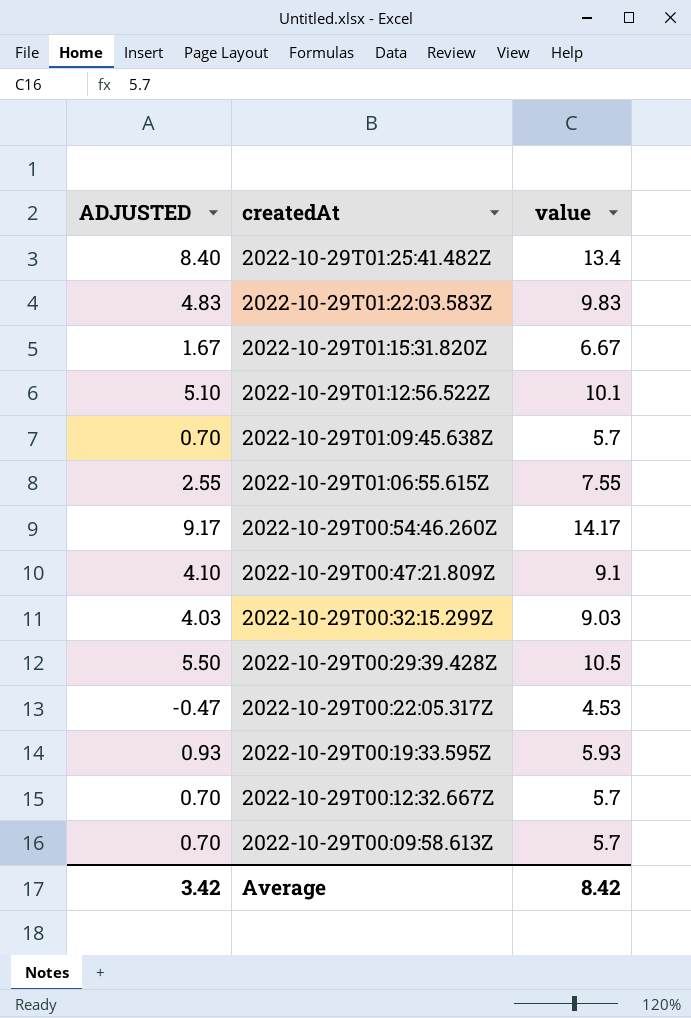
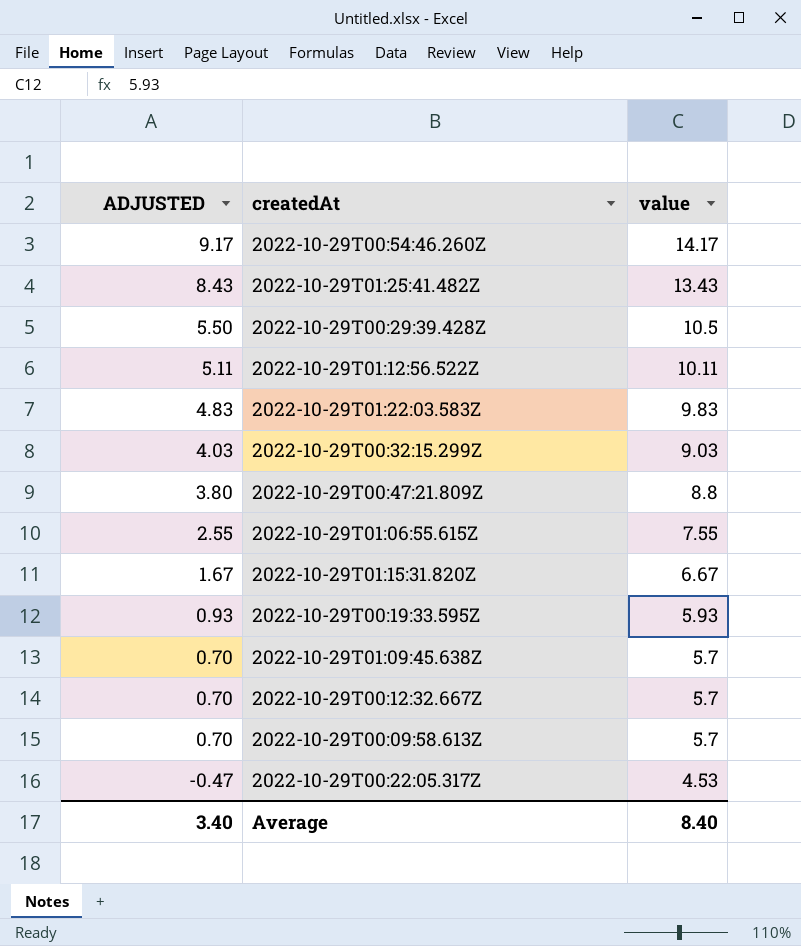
row order: createdAt descending -> ADJUSTED descending
2022-10-29T01:25:41.482Z | ADJUSTED: 8.40 -> 8.43
2022-10-29T01:25:41.482Z | value: 13.4 -> 13.43
2022-10-29T01:12:56.522Z | ADJUSTED: 5.10 -> 5.11
2022-10-29T01:12:56.522Z | value: 10.1 -> 10.11
2022-10-29T00:47:21.809Z | ADJUSTED: 4.10 -> 3.80
2022-10-29T00:47:21.809Z | value: 9.1 -> 8.8
Average | ADJUSTED: 3.42 -> 3.40
Average | value: 8.42 -> 8.40

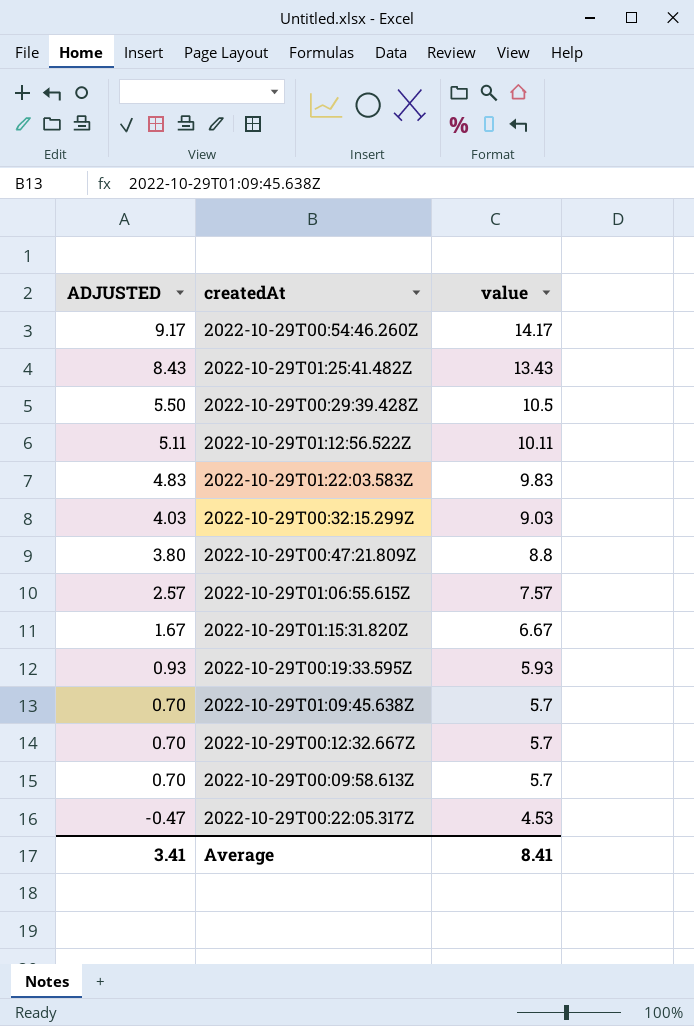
2022-10-29T01:06:55.615Z | ADJUSTED: 2.55 -> 2.57
2022-10-29T01:06:55.615Z | value: 7.55 -> 7.57
Average | ADJUSTED: 3.40 -> 3.41
Average | value: 8.40 -> 8.41

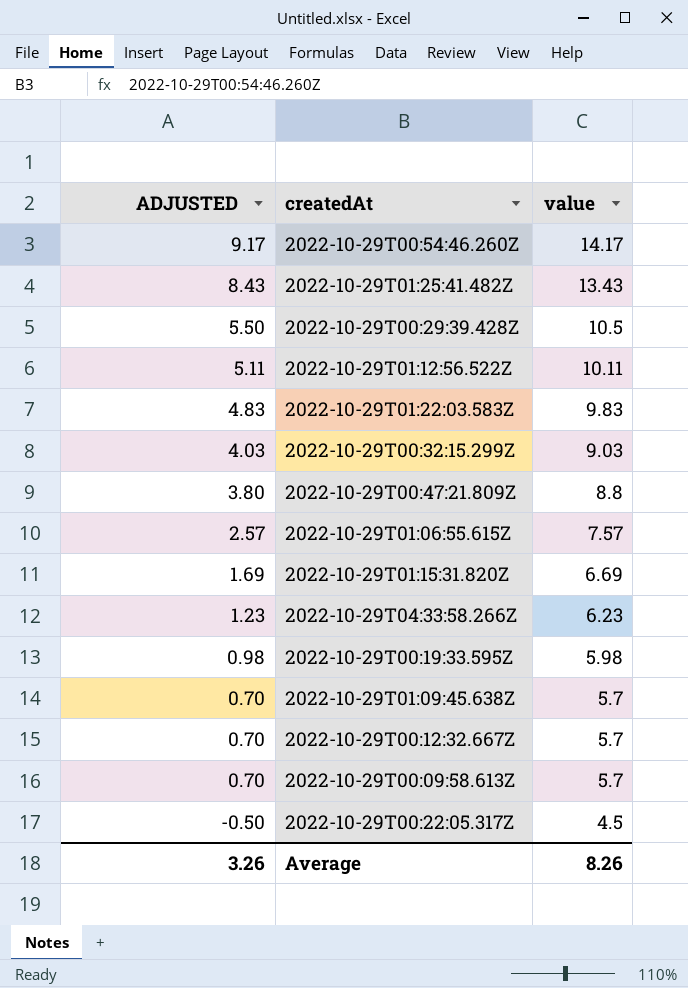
2022-10-29T01:15:31.820Z | ADJUSTED: 1.67 -> 1.69
2022-10-29T01:15:31.820Z | value: 6.67 -> 6.69
row 2022-10-29T04:33:58.266Z: none -> 1.23 | 6.23
2022-10-29T00:19:33.595Z | ADJUSTED: 0.93 -> 0.98
2022-10-29T00:19:33.595Z | value: 5.93 -> 5.98
2022-10-29T00:22:05.317Z | ADJUSTED: -0.47 -> -0.50
2022-10-29T00:22:05.317Z | value: 4.53 -> 4.5
Average | ADJUSTED: 3.41 -> 3.26
Average | value: 8.41 -> 8.26

